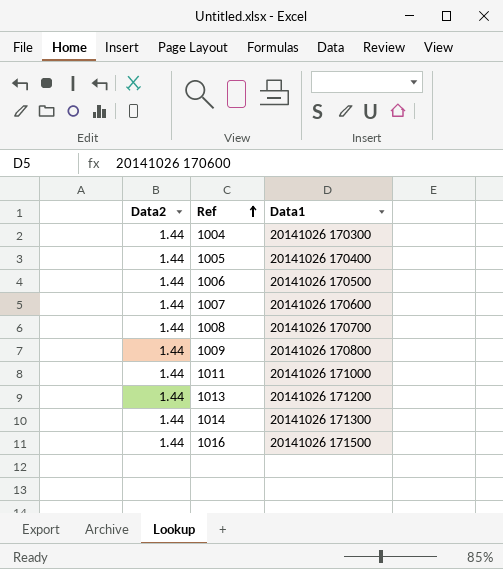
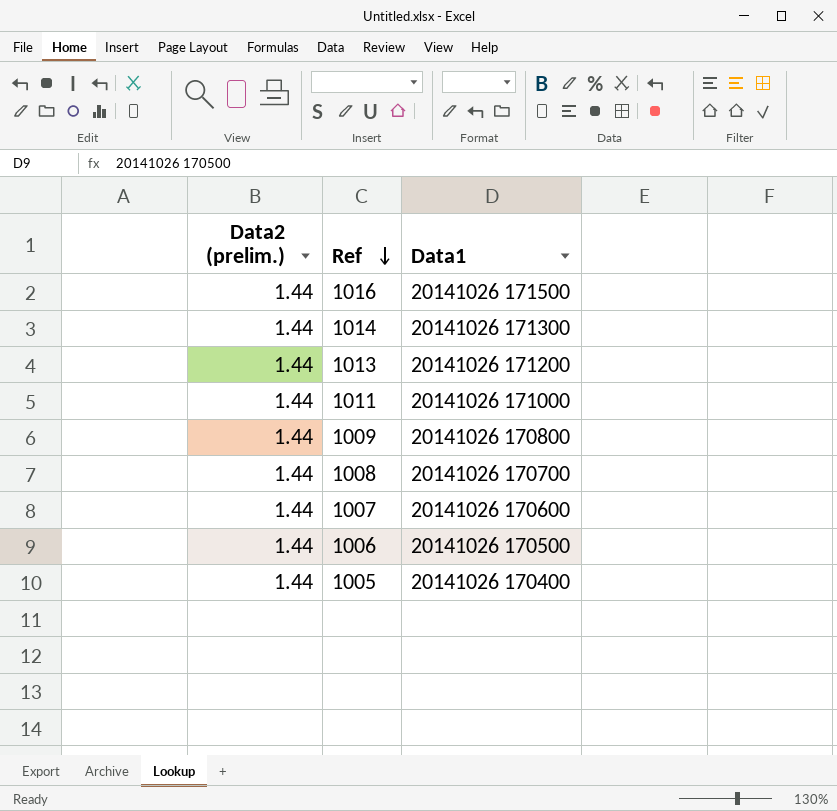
row order: Ref ascending -> Ref descending
column name: Data2 -> Data2 (prelim.)
row 1004: 1.44 | 20141026 170300 -> none

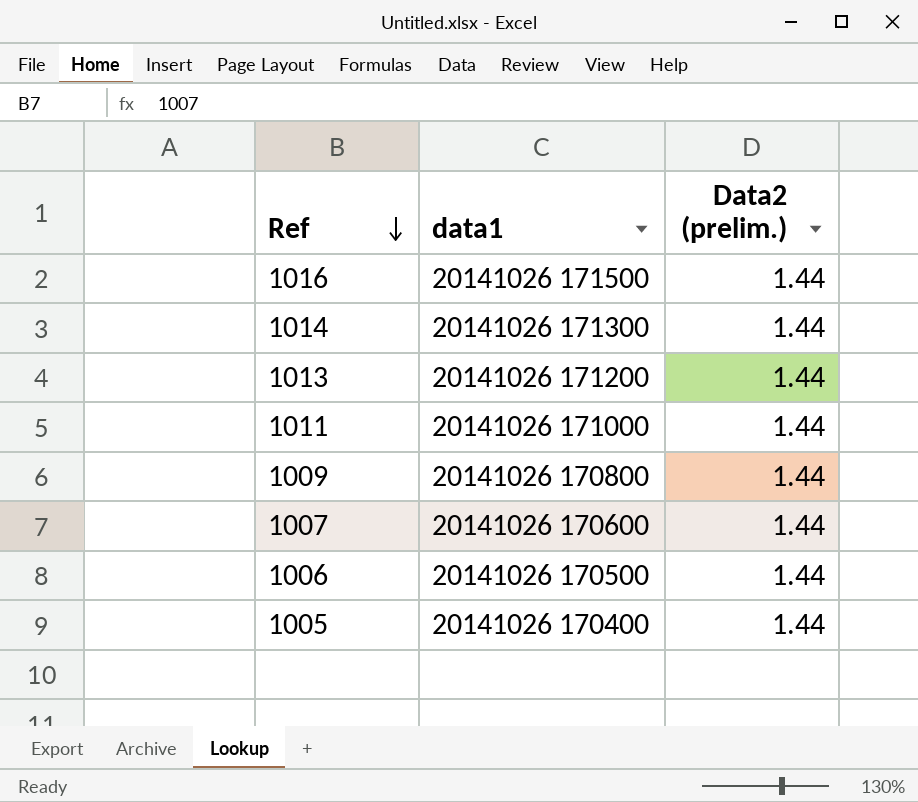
column name: Data1 -> data1
column Data2 (prelim.) | position: 1 -> 3
row 1008: 1.44 | 20141026 170700 -> none

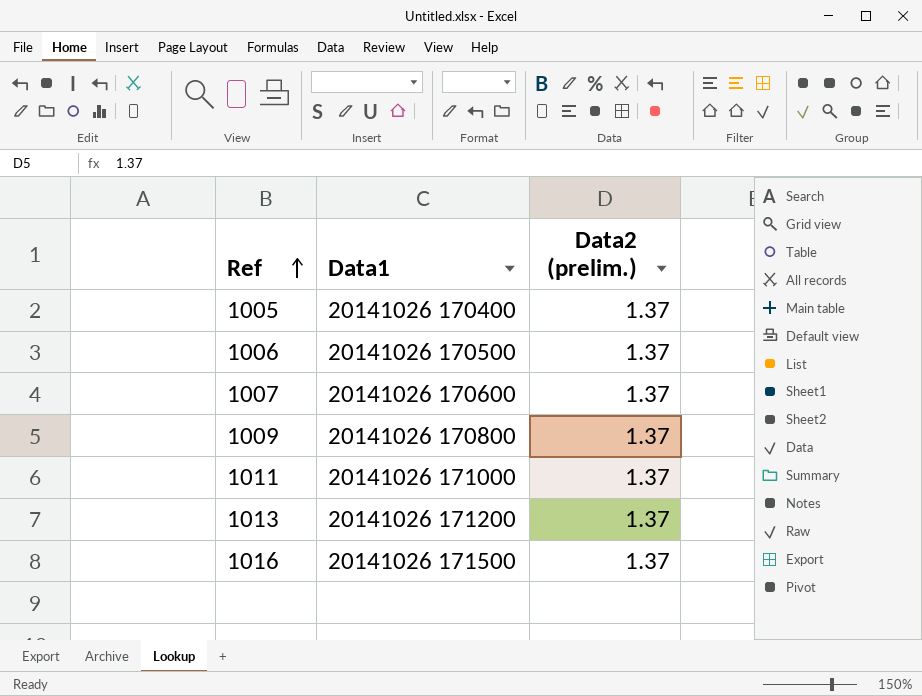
row order: Ref descending -> Ref ascending
column name: data1 -> Data1
row 1014: 20141026 171300 | 1.44 -> none
1005 | Data2 (prelim.): 1.44 -> 1.37
1006 | Data2 (prelim.): 1.44 -> 1.37
1007 | Data2 (prelim.): 1.44 -> 1.37
1009 | Data2 (prelim.): 1.44 -> 1.37
1011 | Data2 (prelim.): 1.44 -> 1.37
1013 | Data2 (prelim.): 1.44 -> 1.37
1016 | Data2 (prelim.): 1.44 -> 1.37

